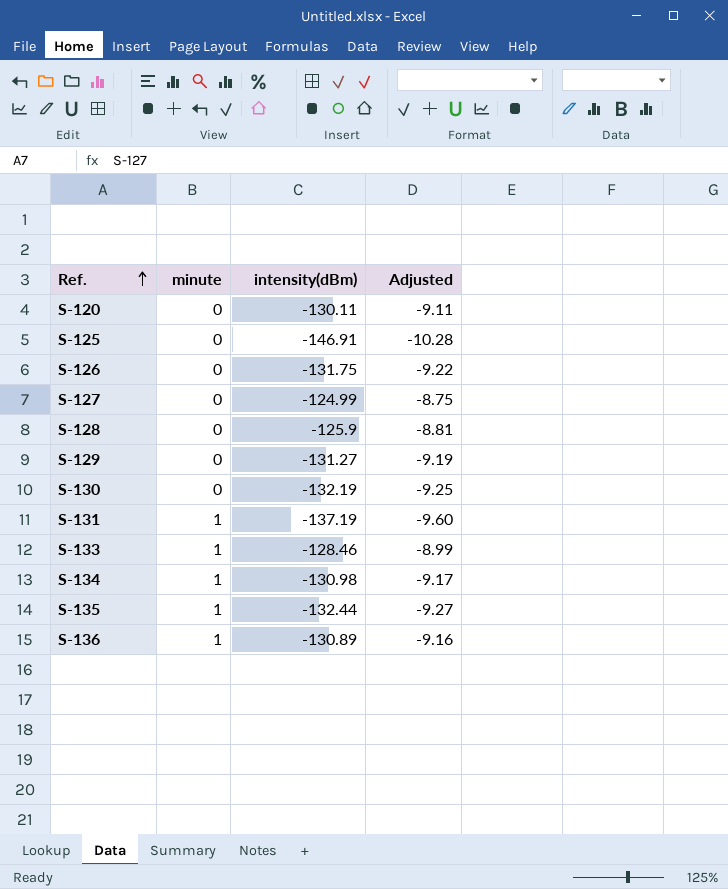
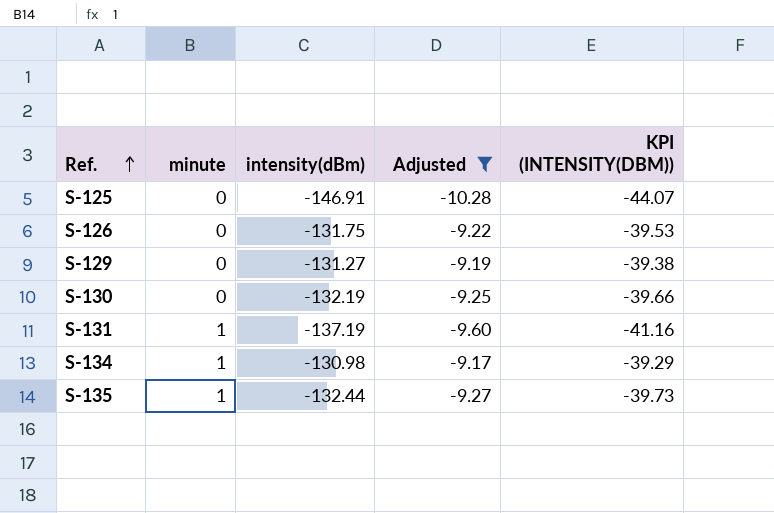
filter: none -> Adjusted <= -9.17
column KPI (INTENSITY(DBM)) | formula: none -> [intensity(dBm)] * 0.3

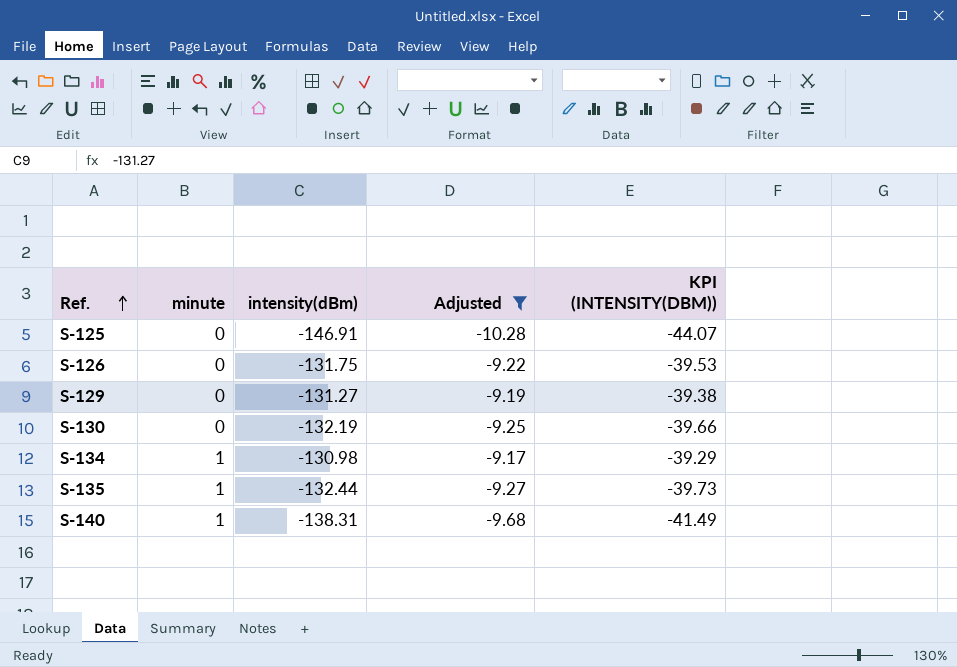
row S-131: 1 | -137.19 | -9.60 | -41.16 -> none
row S-140: none -> 1 | -138.31 | -9.68 | -41.49

